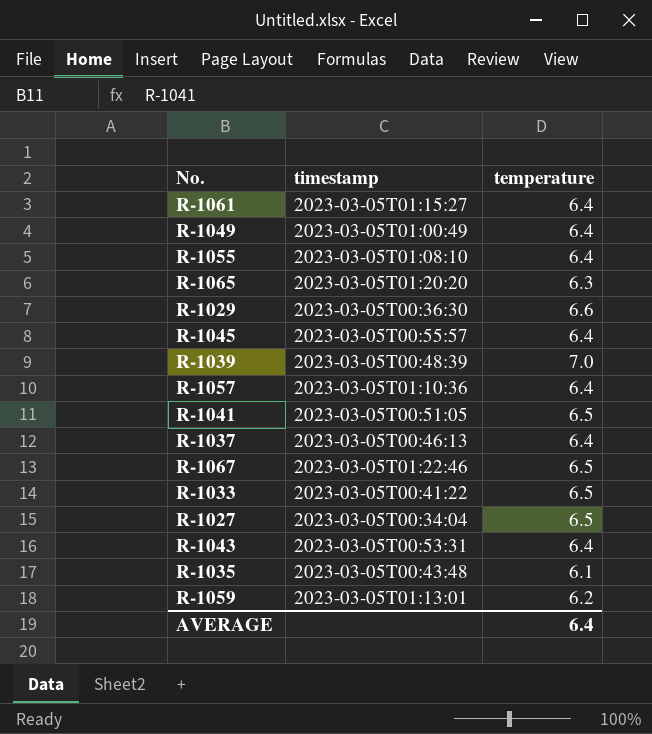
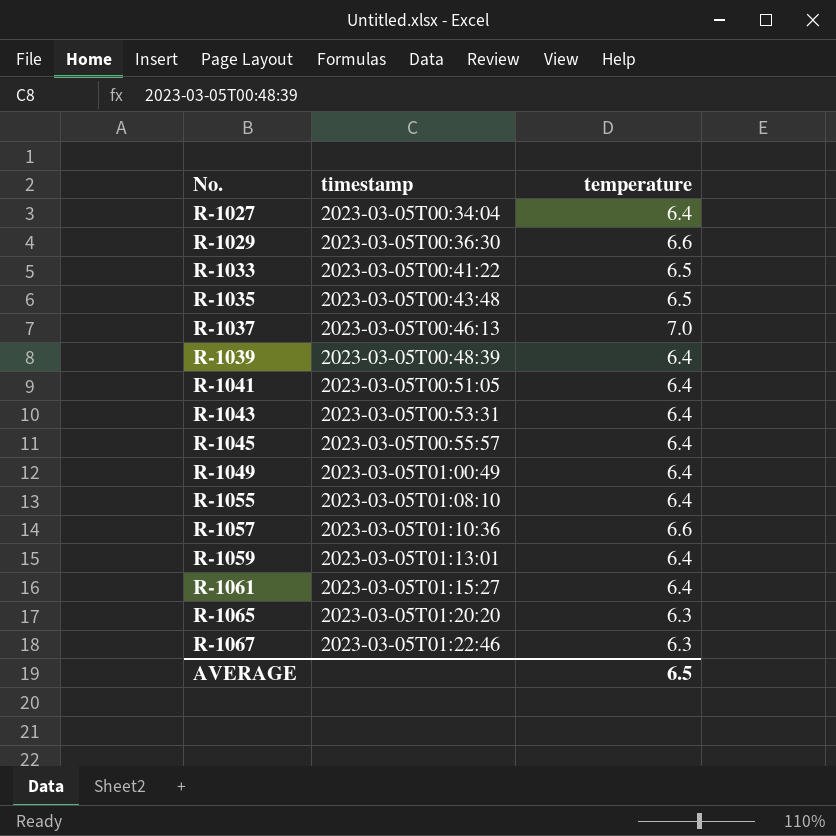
row order: none -> No. ascending
R-1027 | temperature: 6.5 -> 6.4
R-1035 | temperature: 6.1 -> 6.5
R-1037 | temperature: 6.4 -> 7.0
R-1039 | temperature: 7.0 -> 6.4
R-1041 | temperature: 6.5 -> 6.4
R-1057 | temperature: 6.4 -> 6.6
R-1059 | temperature: 6.2 -> 6.4
R-1067 | temperature: 6.5 -> 6.3
AVERAGE | temperature: 6.4 -> 6.5

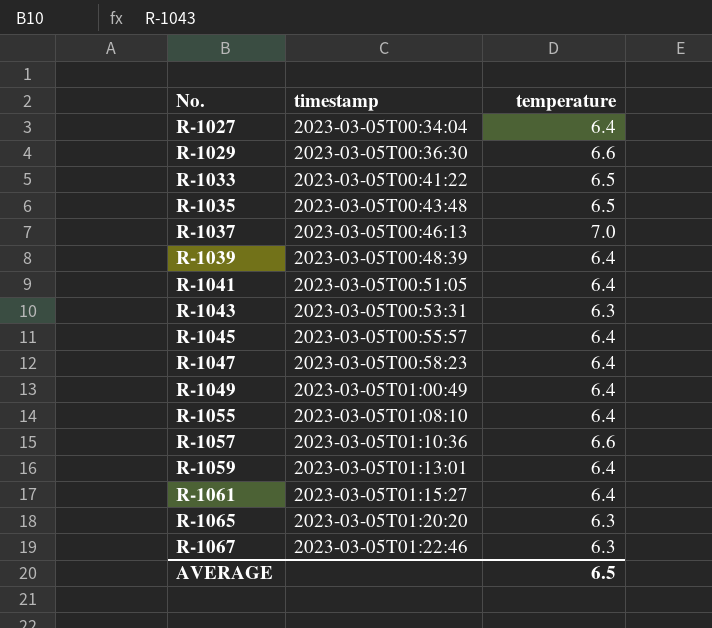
R-1043 | temperature: 6.4 -> 6.3
row R-1047: none -> 2023-03-05T00:58:23 | 6.4

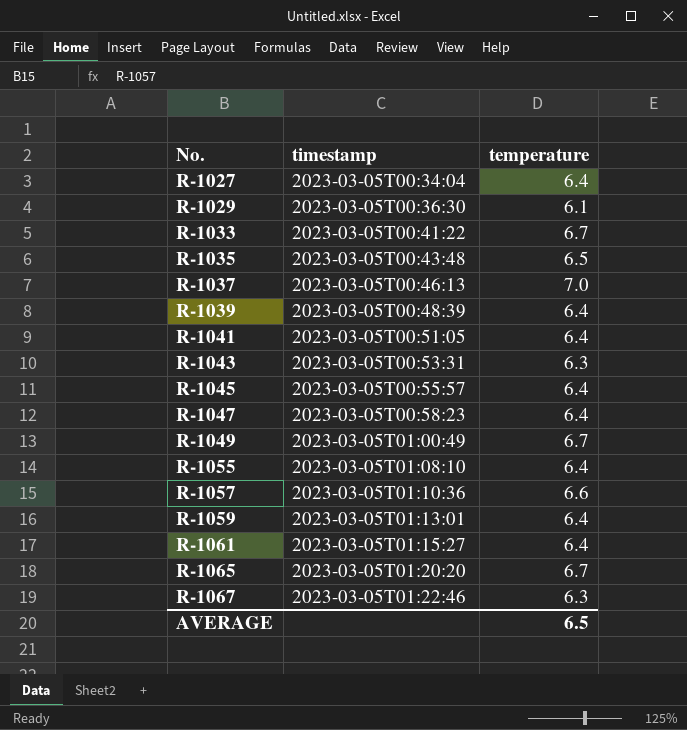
R-1029 | temperature: 6.6 -> 6.1
R-1033 | temperature: 6.5 -> 6.7
R-1049 | temperature: 6.4 -> 6.7
R-1065 | temperature: 6.3 -> 6.7

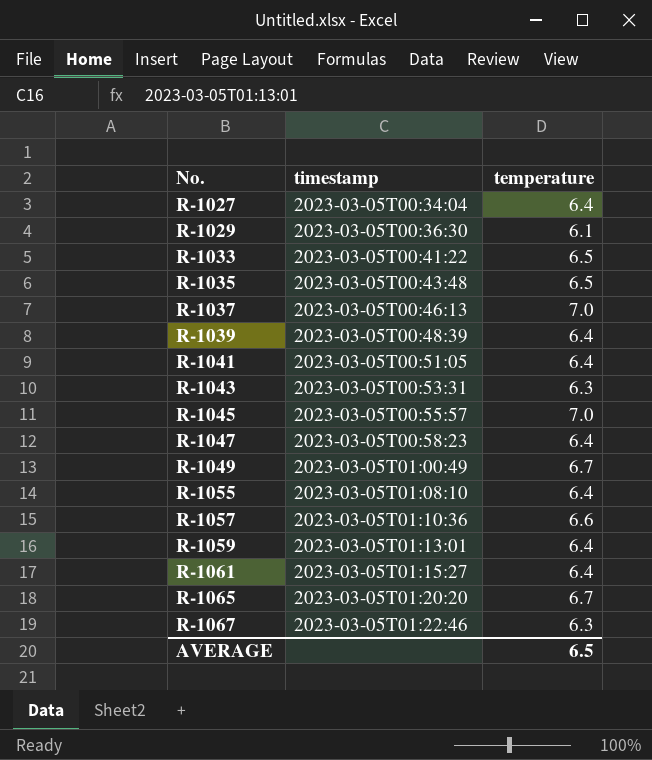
R-1033 | temperature: 6.7 -> 6.5
R-1045 | temperature: 6.4 -> 7.0

